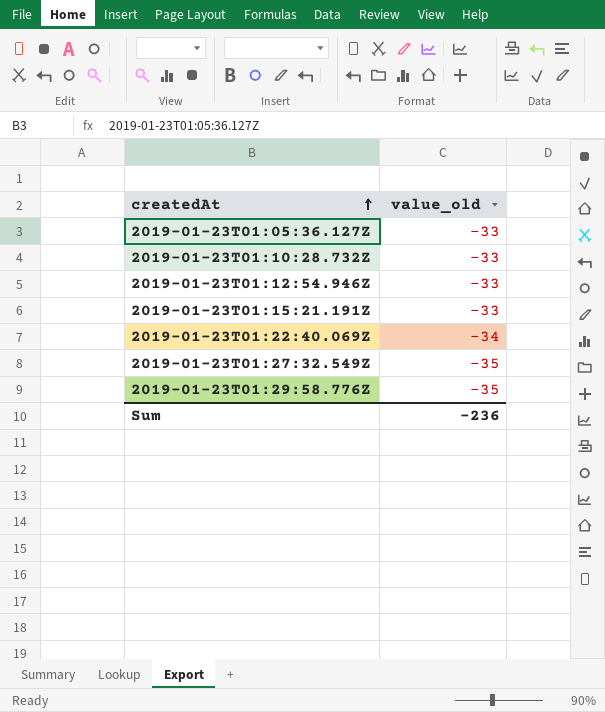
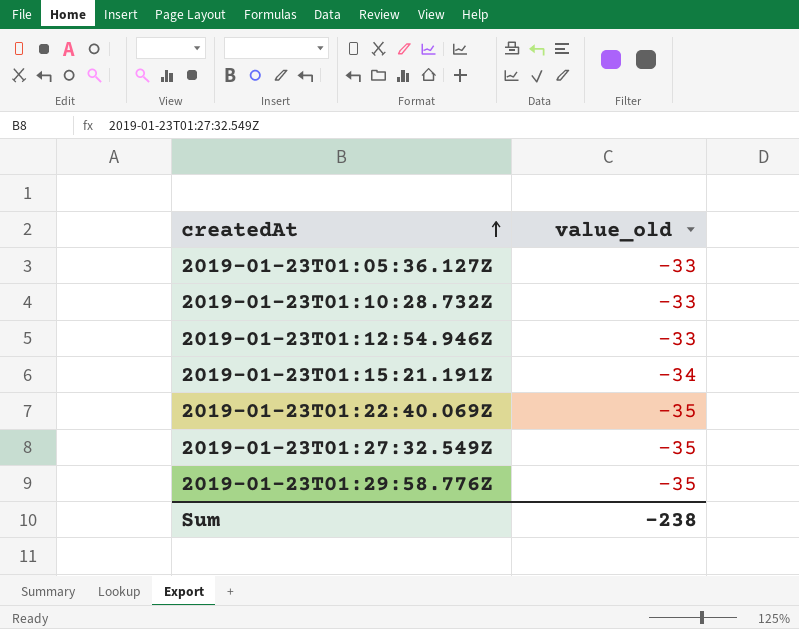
2019-01-23T01:15:21.191Z | value_old: -33 -> -34
2019-01-23T01:22:40.069Z | value_old: -34 -> -35
Sum | value_old: -236 -> -238

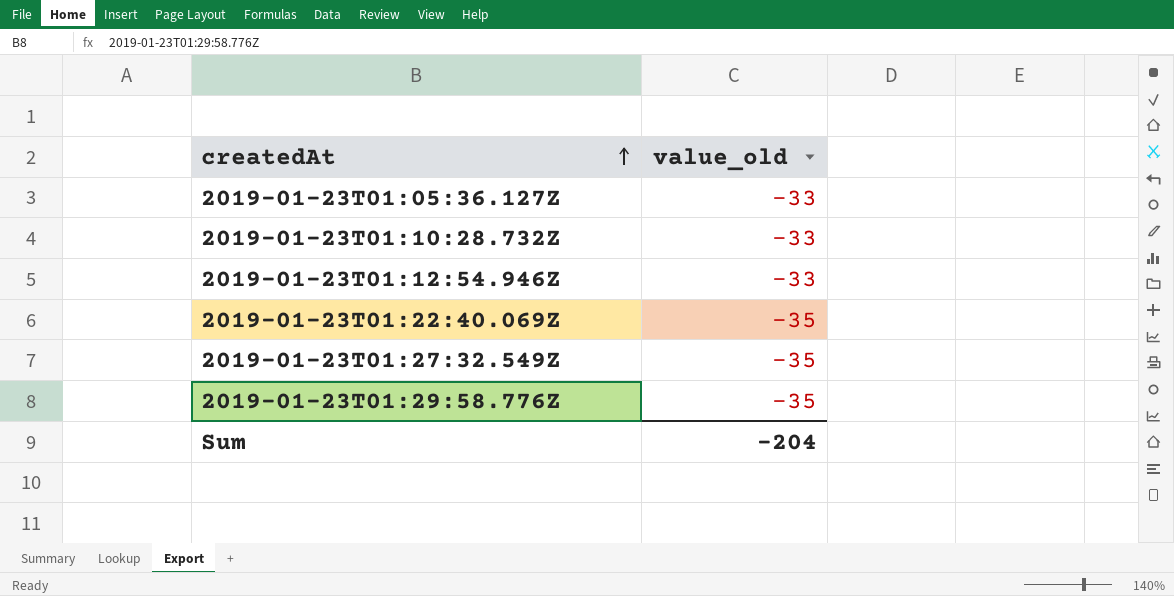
row 2019-01-23T01:15:21.191Z: -34 -> none
Sum | value_old: -238 -> -204

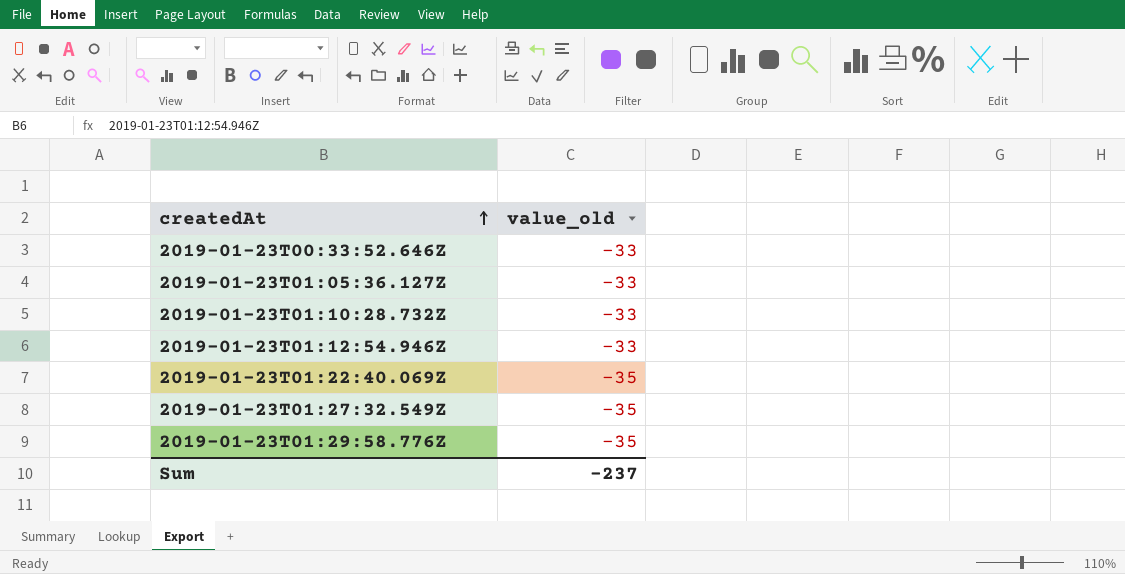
row 2019-01-23T00:33:52.646Z: none -> -33
Sum | value_old: -204 -> -237

